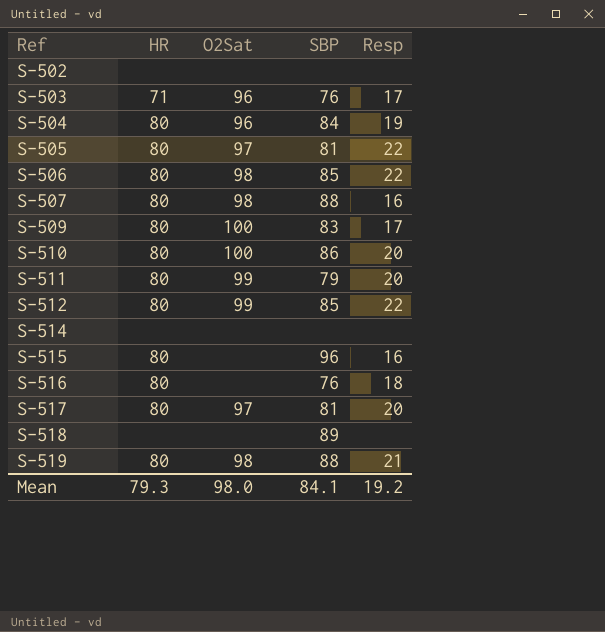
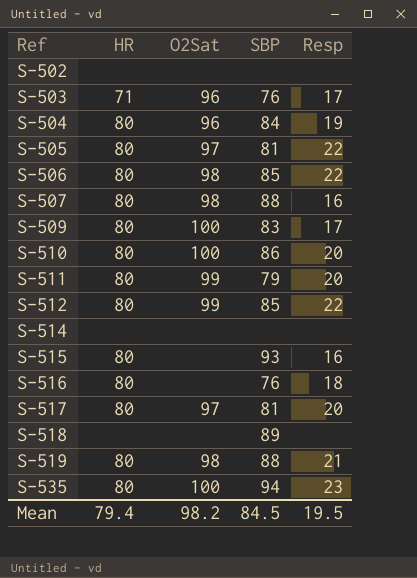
S-515 | SBP: 96 -> 93
row S-535: none -> 80 | 100 | 94 | 23
Mean | HR: 79.3 -> 79.4
Mean | O2Sat: 98.0 -> 98.2
Mean | SBP: 84.1 -> 84.5
Mean | Resp: 19.2 -> 19.5

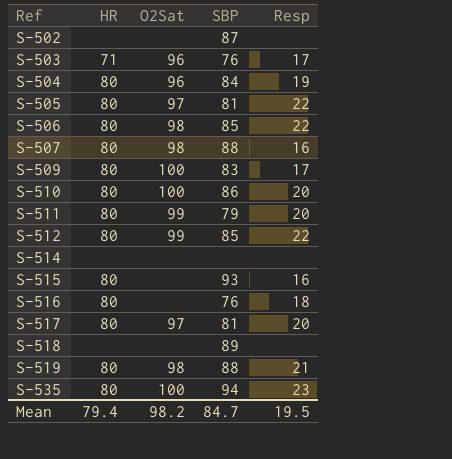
S-502 | SBP: none -> 87
Mean | SBP: 84.5 -> 84.7

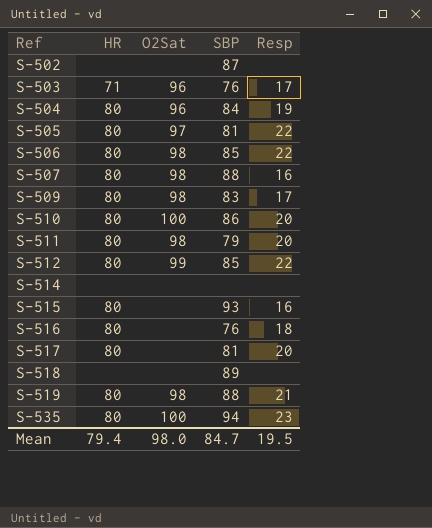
S-509 | O2Sat: 100 -> 98
S-511 | O2Sat: 99 -> 98
S-517 | O2Sat: 97 -> none
Mean | O2Sat: 98.2 -> 98.0

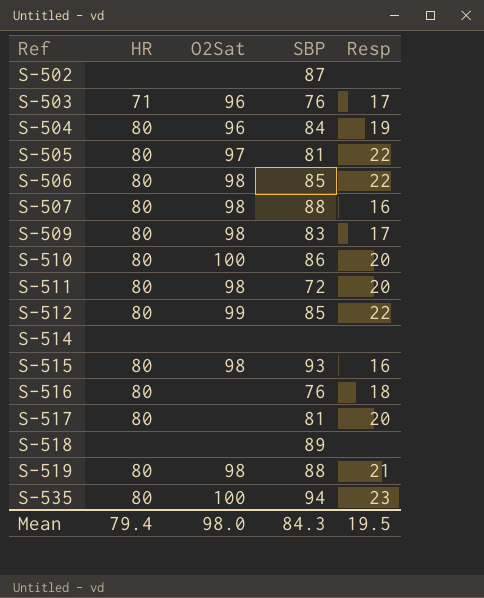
S-511 | SBP: 79 -> 72
S-515 | O2Sat: none -> 98
Mean | SBP: 84.7 -> 84.3

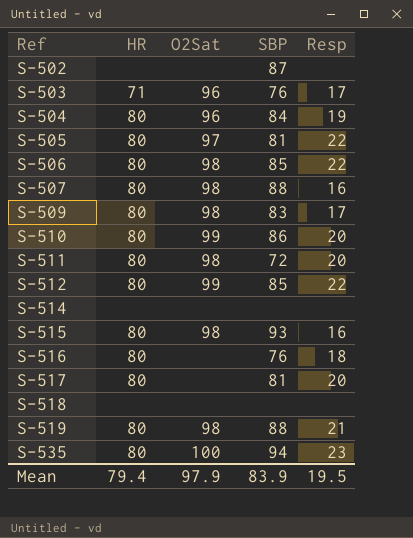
S-510 | O2Sat: 100 -> 99
S-518 | SBP: 89 -> none
Mean | O2Sat: 98.0 -> 97.9
Mean | SBP: 84.3 -> 83.9

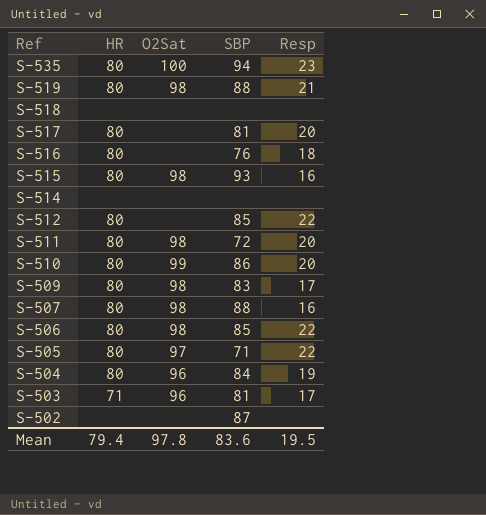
row order: Ref ascending -> Ref descending
S-512 | O2Sat: 99 -> none
S-505 | SBP: 81 -> 71
S-503 | SBP: 76 -> 81
Mean | O2Sat: 97.9 -> 97.8
Mean | SBP: 83.9 -> 83.6

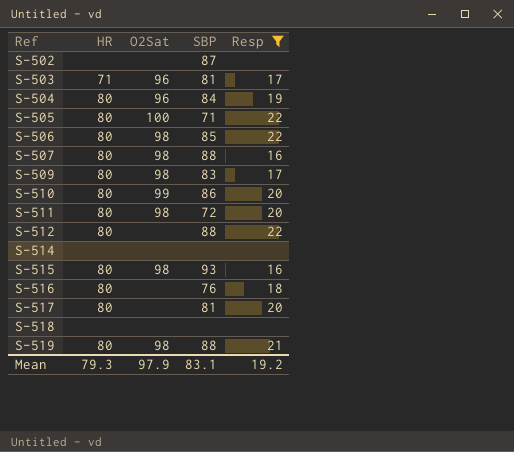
filter: none -> Resp != 23
row order: Ref descending -> Ref ascending
S-505 | O2Sat: 97 -> 100
S-512 | SBP: 85 -> 88
Mean | HR: 79.4 -> 79.3
Mean | O2Sat: 97.8 -> 97.9
Mean | SBP: 83.6 -> 83.1
Mean | Resp: 19.5 -> 19.2

